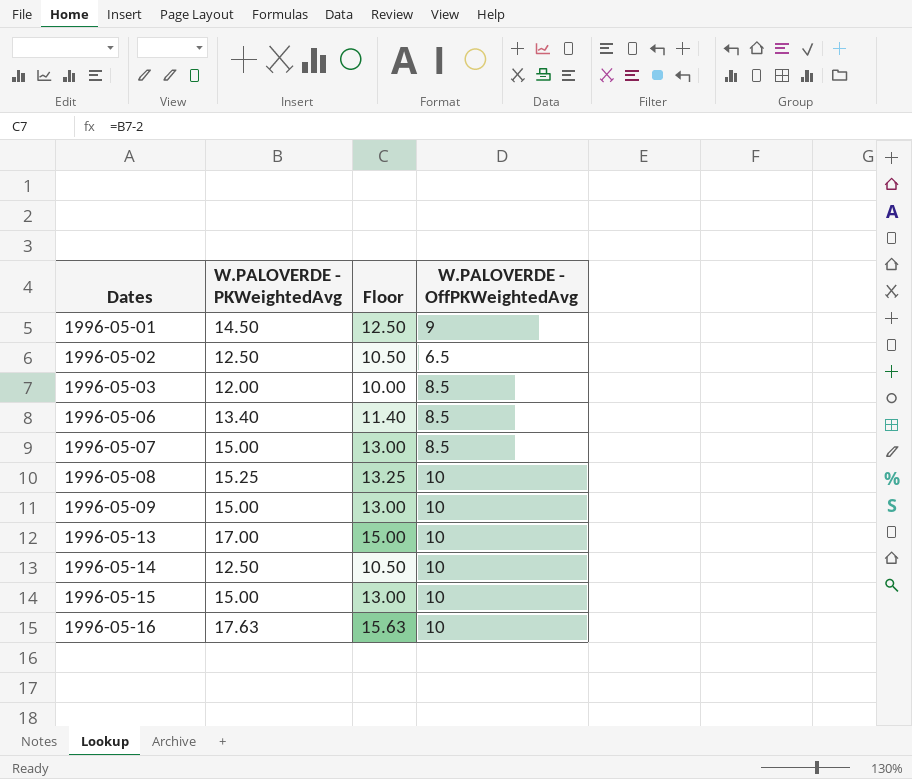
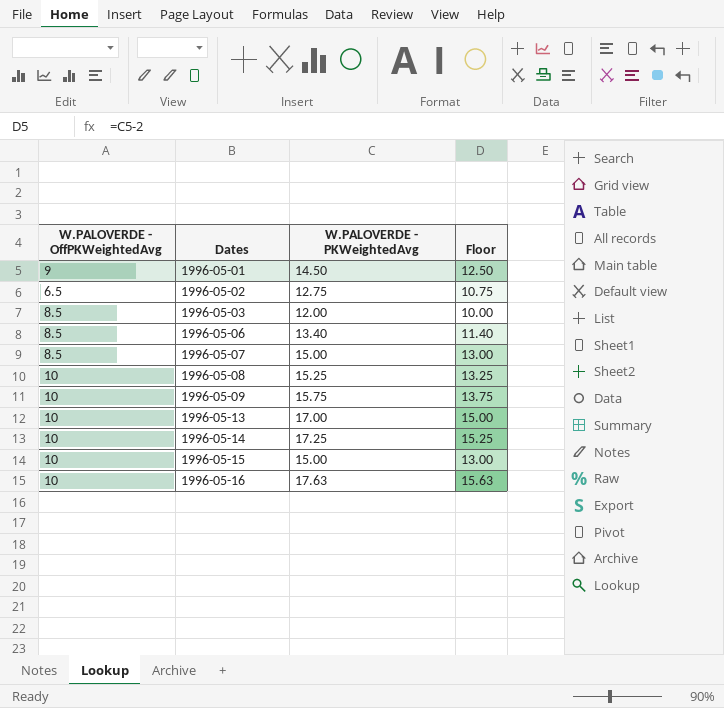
column W.PALOVERDE - OffPKWeightedAvg | position: 4 -> 1
1996-05-02 | W.PALOVERDE - PKWeightedAvg: 12.50 -> 12.75
1996-05-02 | Floor: 10.50 -> 10.75
1996-05-09 | W.PALOVERDE - PKWeightedAvg: 15.00 -> 15.75
1996-05-09 | Floor: 13.00 -> 13.75
1996-05-14 | W.PALOVERDE - PKWeightedAvg: 12.50 -> 17.25
1996-05-14 | Floor: 10.50 -> 15.25

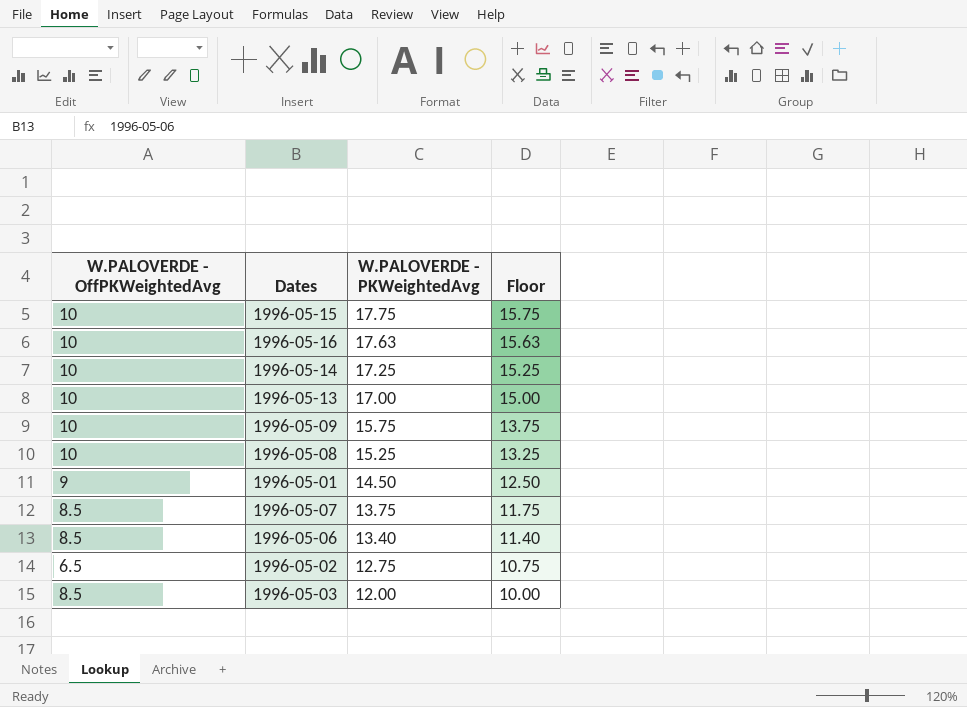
row order: Dates ascending -> W.PALOVERDE - PKWeightedAvg descending
1996-05-15 | W.PALOVERDE - PKWeightedAvg: 15.00 -> 17.75
1996-05-15 | Floor: 13.00 -> 15.75
1996-05-07 | W.PALOVERDE - PKWeightedAvg: 15.00 -> 13.75
1996-05-07 | Floor: 13.00 -> 11.75

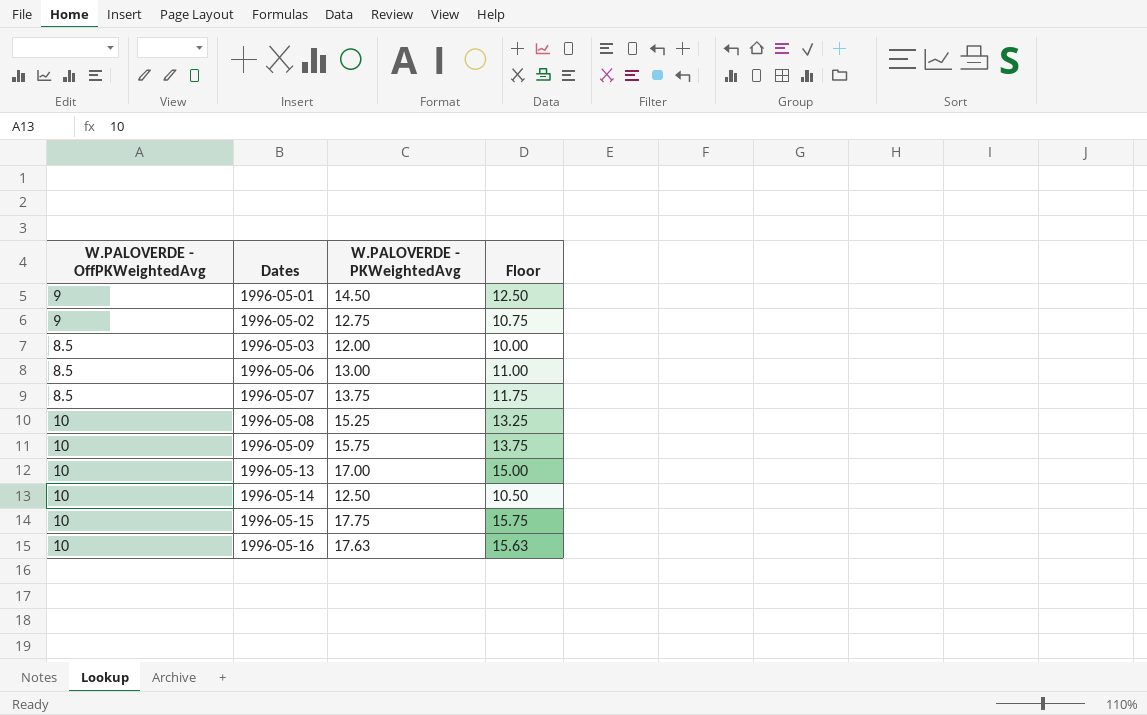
row order: W.PALOVERDE - PKWeightedAvg descending -> Dates ascending
1996-05-02 | W.PALOVERDE - OffPKWeightedAvg: 6.5 -> 9
1996-05-06 | W.PALOVERDE - PKWeightedAvg: 13.40 -> 13.00
1996-05-06 | Floor: 11.40 -> 11.00
1996-05-14 | W.PALOVERDE - PKWeightedAvg: 17.25 -> 12.50
1996-05-14 | Floor: 15.25 -> 10.50

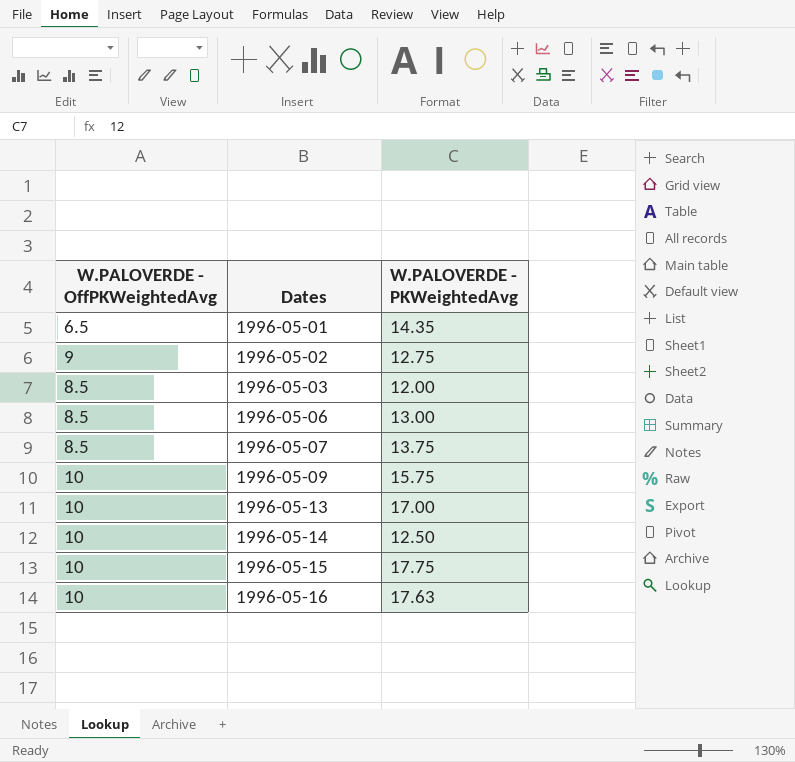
column Floor | formula: [W.PALOVERDE - PKWeightedAvg] - 2 -> none
row 1996-05-08: 10 | 15.25 | 13.25 -> none
1996-05-01 | W.PALOVERDE - OffPKWeightedAvg: 9 -> 6.5
1996-05-01 | W.PALOVERDE - PKWeightedAvg: 14.50 -> 14.35

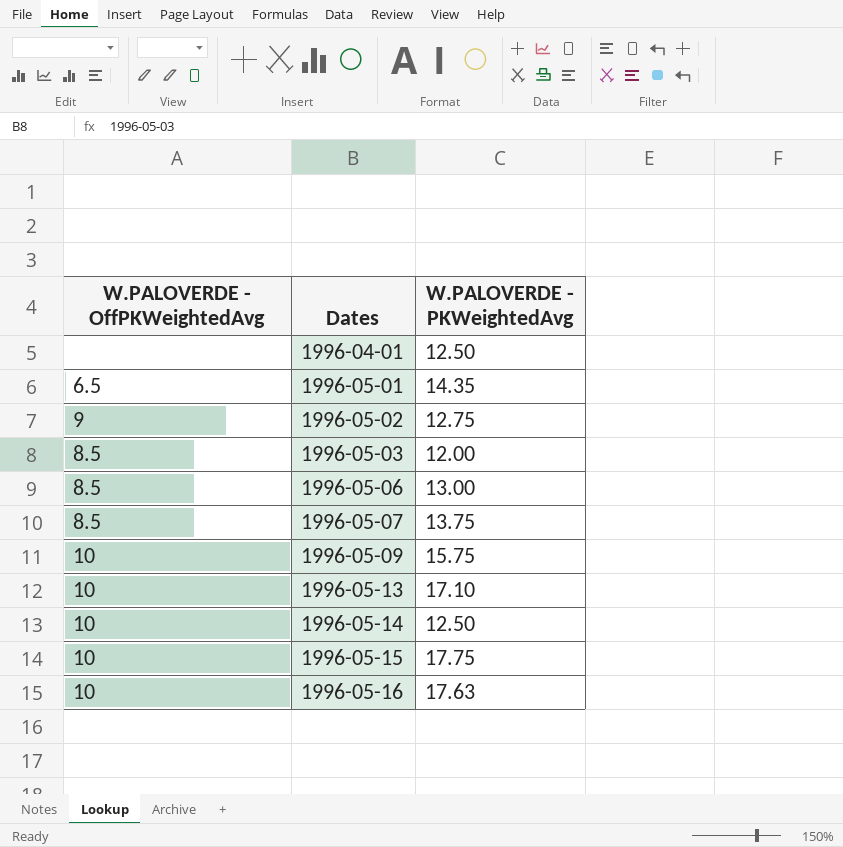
row 1996-04-01: none -> none | 12.50
1996-05-13 | W.PALOVERDE - PKWeightedAvg: 17.00 -> 17.10

